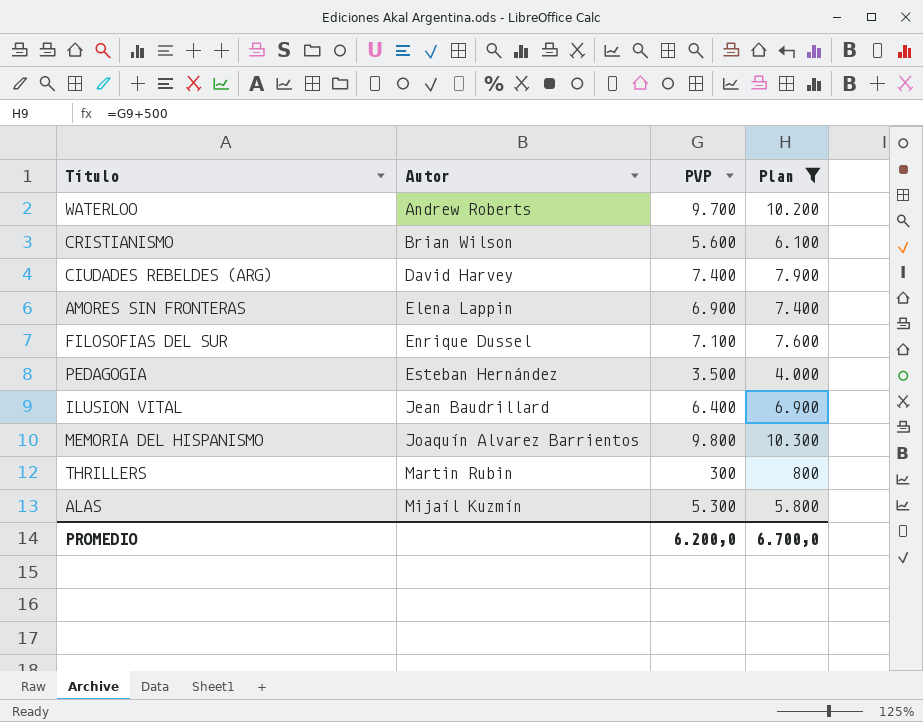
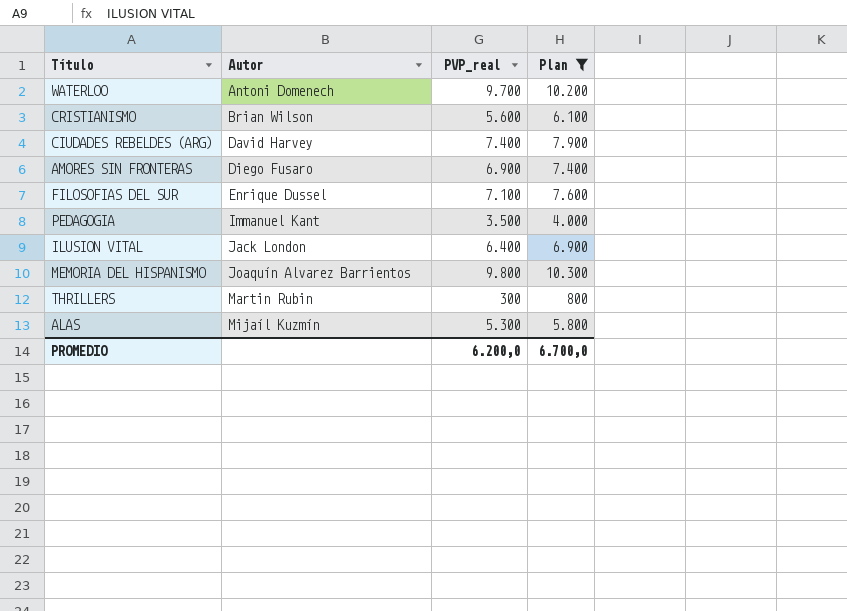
column name: PVP -> PVP_real
WATERLOO | Autor: Andrew Roberts -> Antoni Domenech
AMORES SIN FRONTERAS | Autor: Elena Lappin -> Diego Fusaro
PEDAGOGIA | Autor: Esteban Hernández -> Immanuel Kant
ILUSION VITAL | Autor: Jean Baudrillard -> Jack London

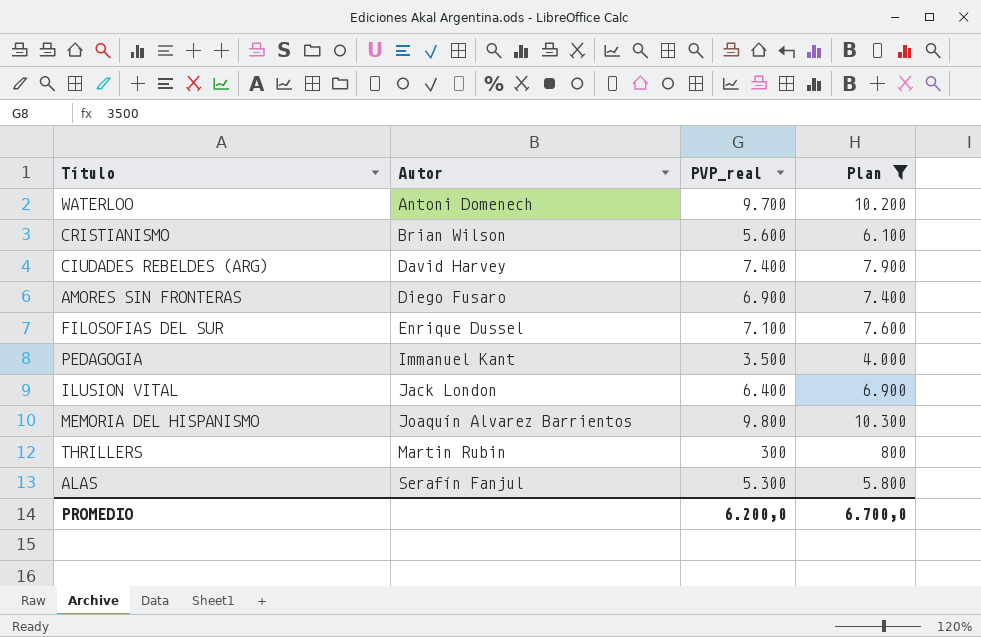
ALAS | Autor: Mijaíl Kuzmín -> Serafín Fanjul

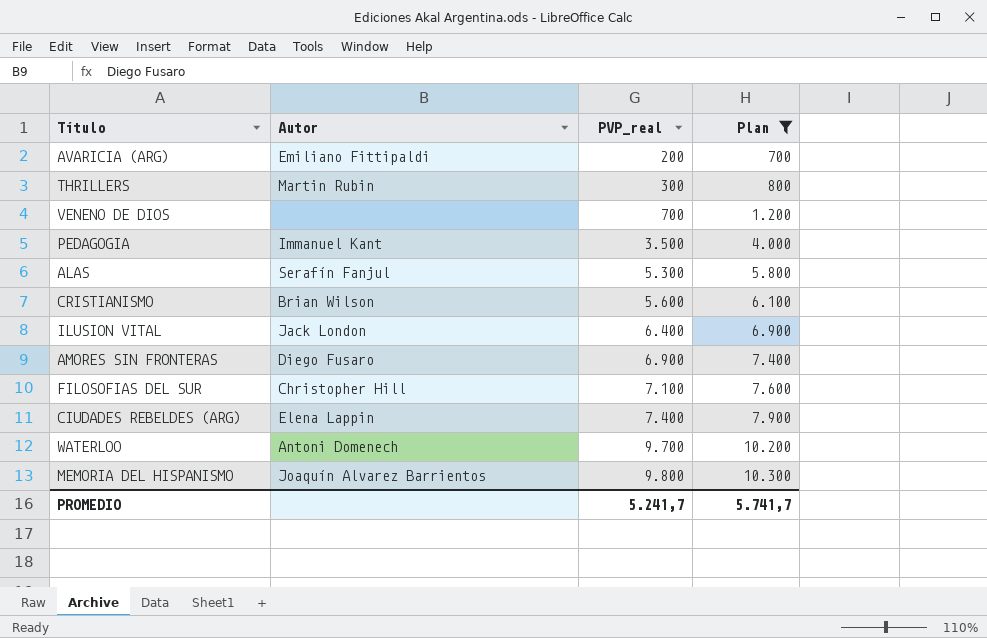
row order: Autor ascending -> PVP_real ascending
row AVARICIA (ARG): none -> Emiliano Fittipaldi | 200 | 700
row VENENO DE DIOS: none -> none | 700 | 1.200
FILOSOFIAS DEL SUR | Autor: Enrique Dussel -> Christopher Hill
CIUDADES REBELDES (ARG) | Autor: David Harvey -> Elena Lappin
PROMEDIO | PVP_real: 6.200,0 -> 5.241,7
PROMEDIO | Plan: 6.700,0 -> 5.741,7

